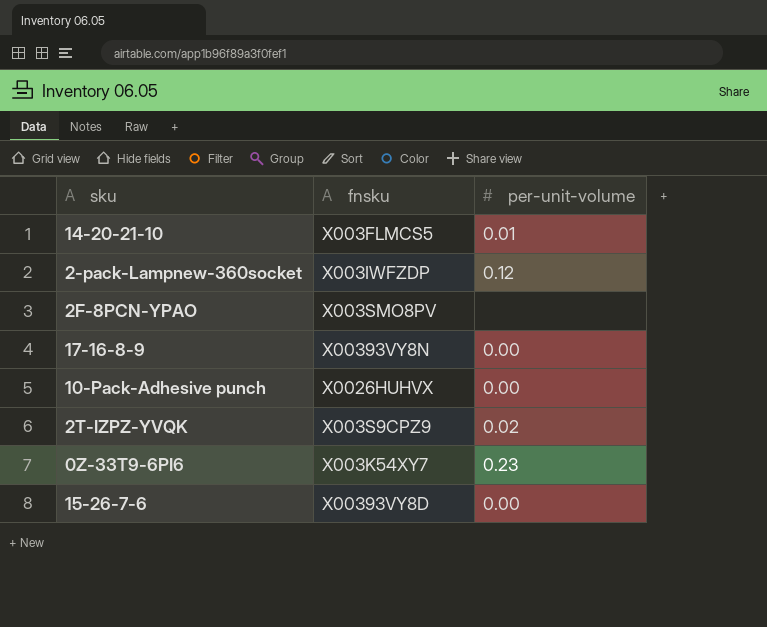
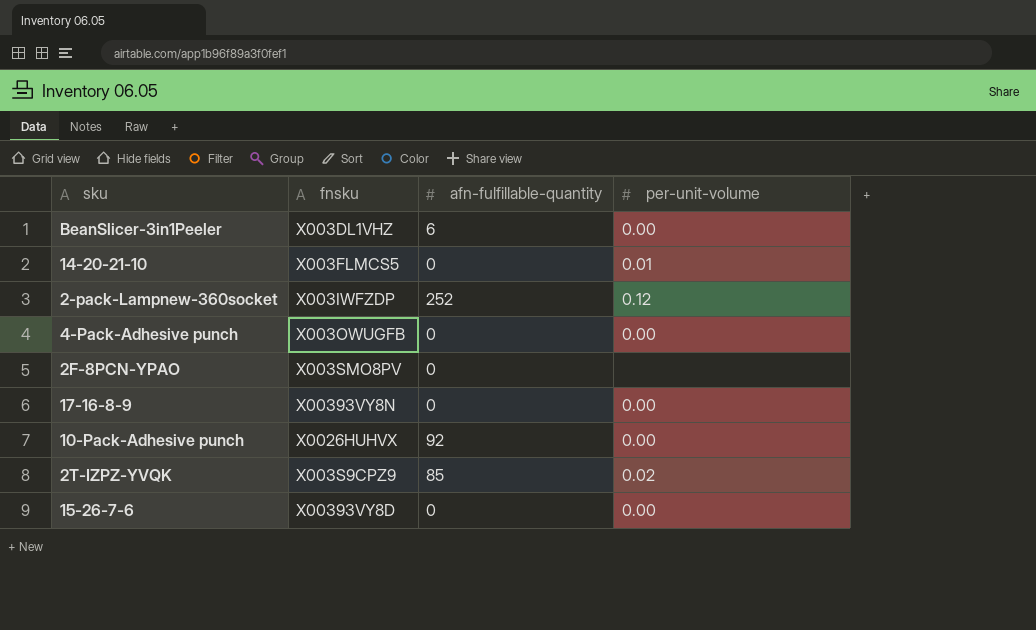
column afn-fulfillable-quantity | position: none -> 3
row 0Z-33T9-6PI6: X003K54XY7 | 0.23 -> none
row BeanSlicer-3in1Peeler: none -> X003DL1VHZ | 6 | 0.00
row 4-Pack-Adhesive punch: none -> X003OWUGFB | 0 | 0.00

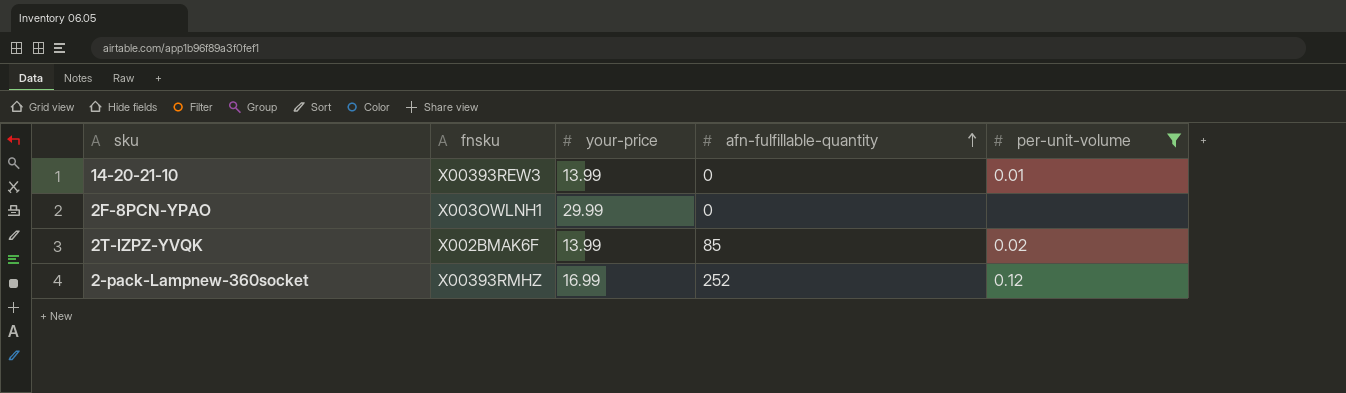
filter: none -> per-unit-volume != 0.00
row order: none -> afn-fulfillable-quantity ascending
column your-price | position: none -> 3
14-20-21-10 | fnsku: X003FLMCS5 -> X00393REW3
2F-8PCN-YPAO | fnsku: X003SMO8PV -> X003OWLNH1
2T-IZPZ-YVQK | fnsku: X003S9CPZ9 -> X002BMAK6F
2-pack-Lampnew-360socket | fnsku: X003IWFZDP -> X00393RMHZ

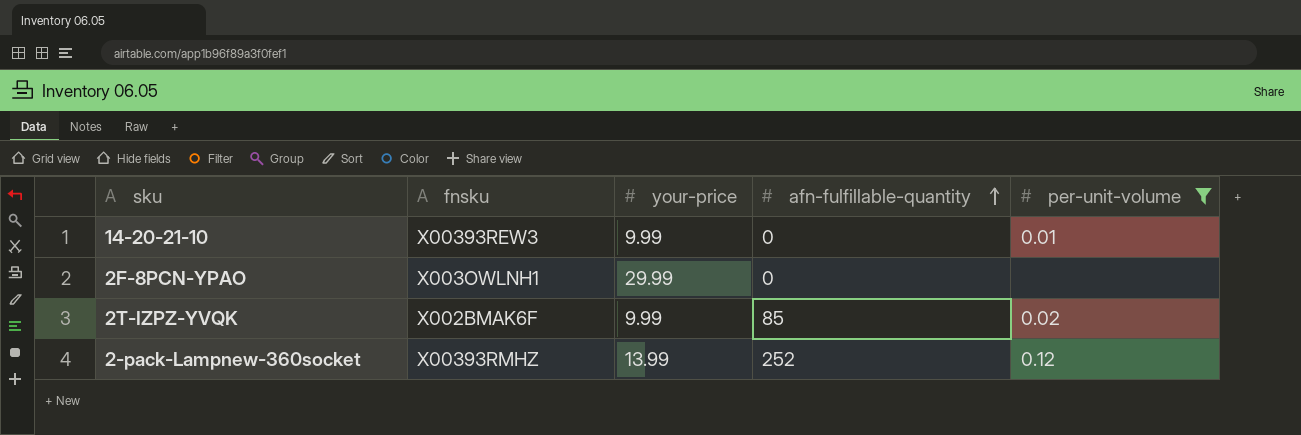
14-20-21-10 | your-price: 13.99 -> 9.99
2T-IZPZ-YVQK | your-price: 13.99 -> 9.99
2-pack-Lampnew-360socket | your-price: 16.99 -> 13.99

